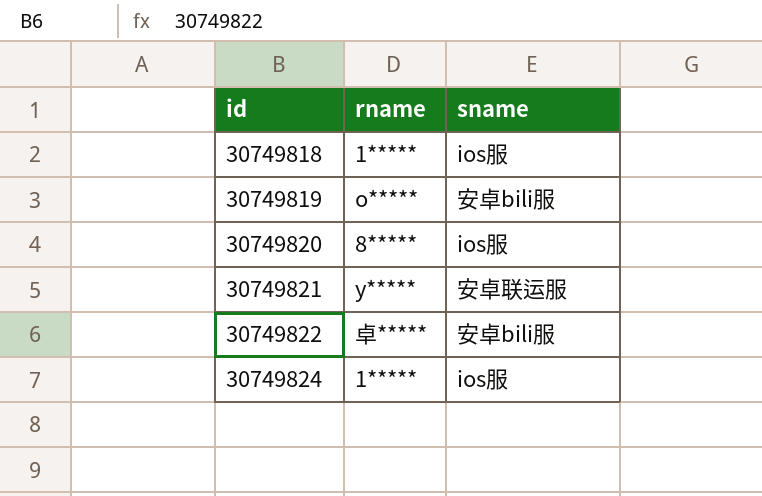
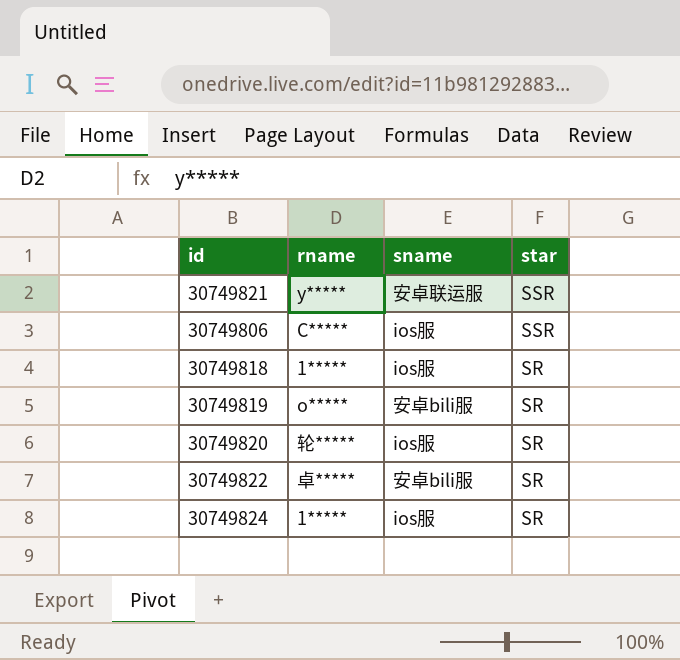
row order: id ascending -> star descending
column star | position: none -> 4
row 30749806: none -> C***** | ios服 | SSR
30749820 | rname: 8***** -> 轮*****

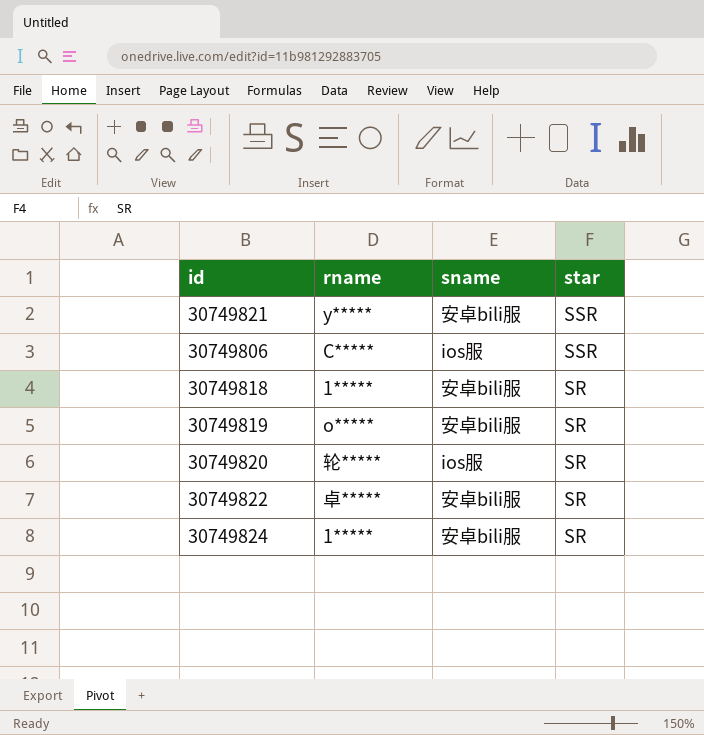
30749821 | sname: 安卓联运服 -> 安卓bili服
30749818 | sname: ios服 -> 安卓bili服
30749824 | sname: ios服 -> 安卓bili服

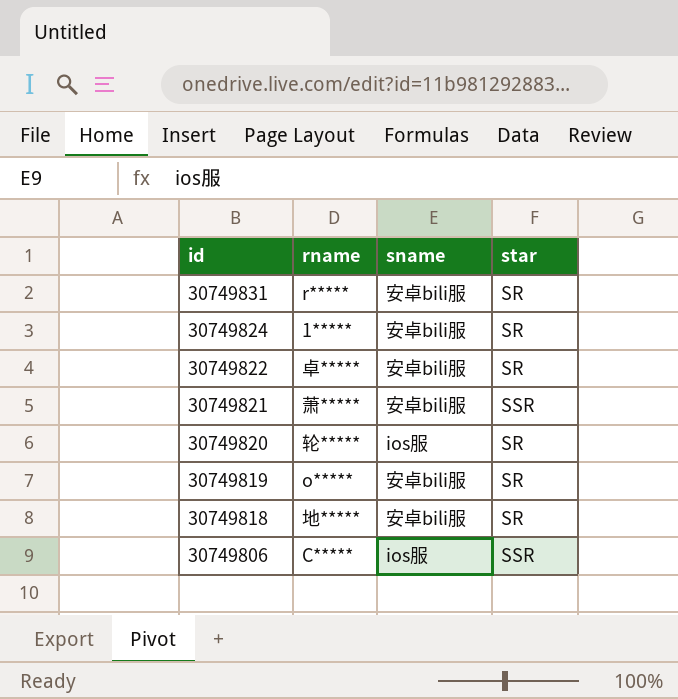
row order: star descending -> id descending
row 30749831: none -> r***** | 安卓bili服 | SR
30749821 | rname: y***** -> 萧*****
30749818 | rname: 1***** -> 地*****

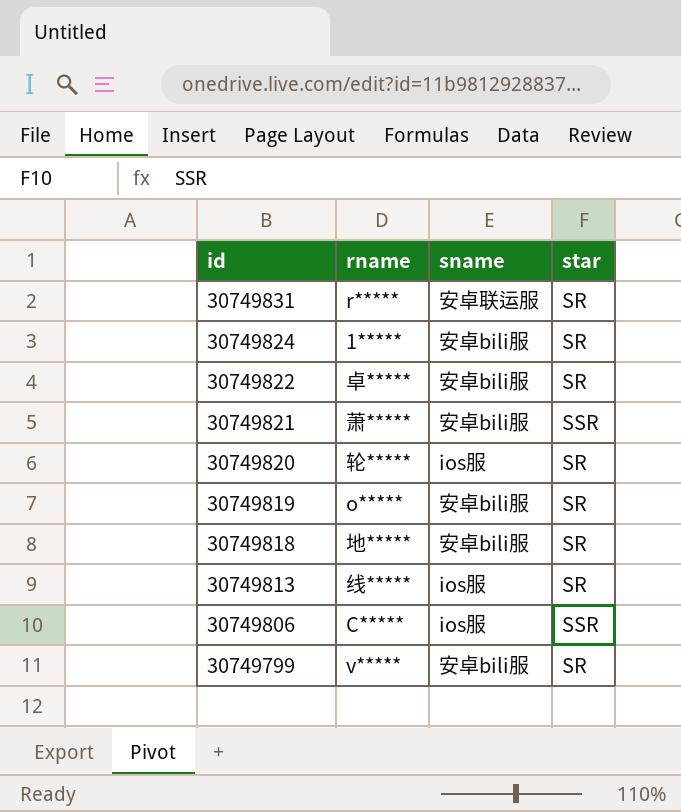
30749831 | sname: 安卓bili服 -> 安卓联运服
row 30749813: none -> 线***** | ios服 | SR
row 30749799: none -> v***** | 安卓bili服 | SR

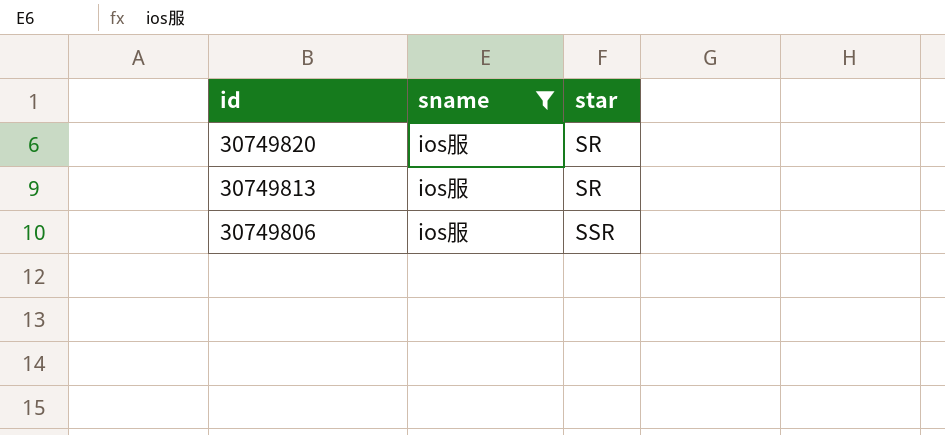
filter: none -> sname = ios服
column rname | position: 2 -> none

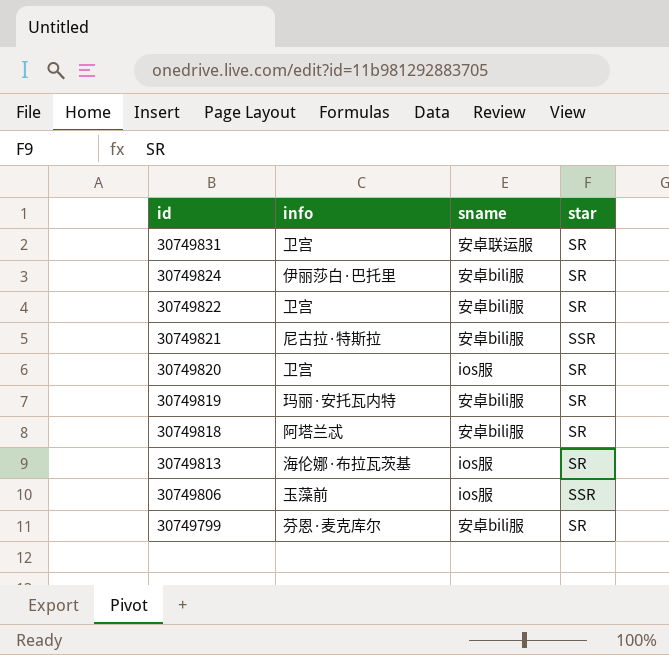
filter: sname = ios服 -> none
column info | position: none -> 2

